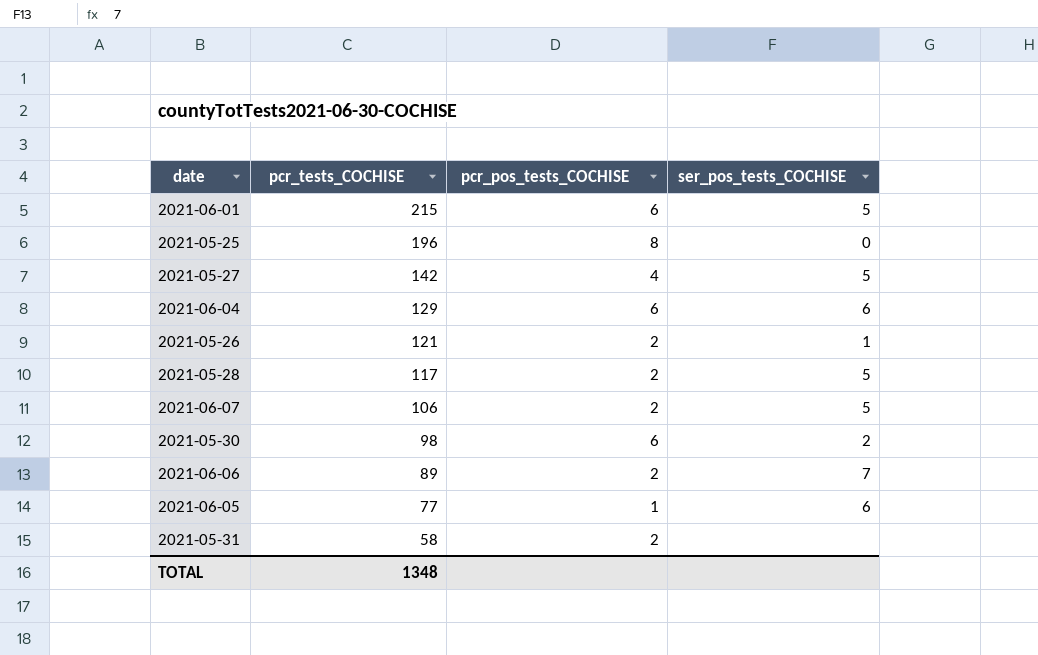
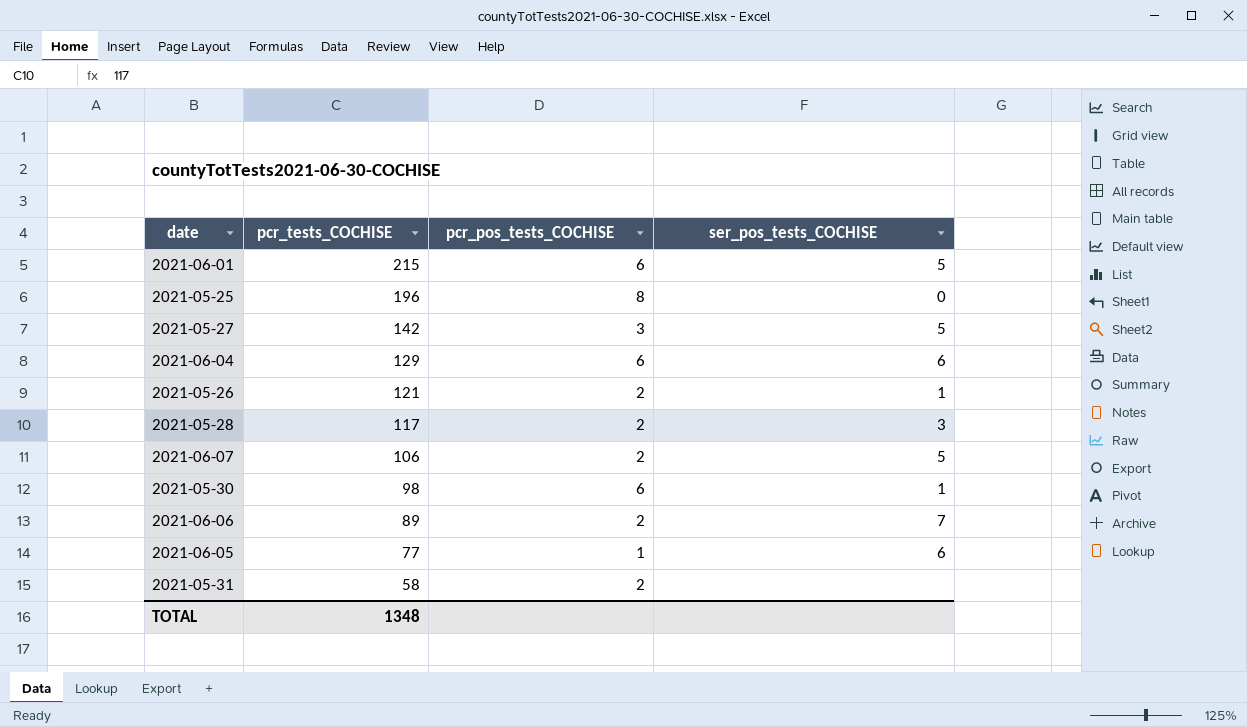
2021-05-27 | pcr_pos_tests_COCHISE: 4 -> 3
2021-05-28 | ser_pos_tests_COCHISE: 5 -> 3
2021-05-30 | ser_pos_tests_COCHISE: 2 -> 1

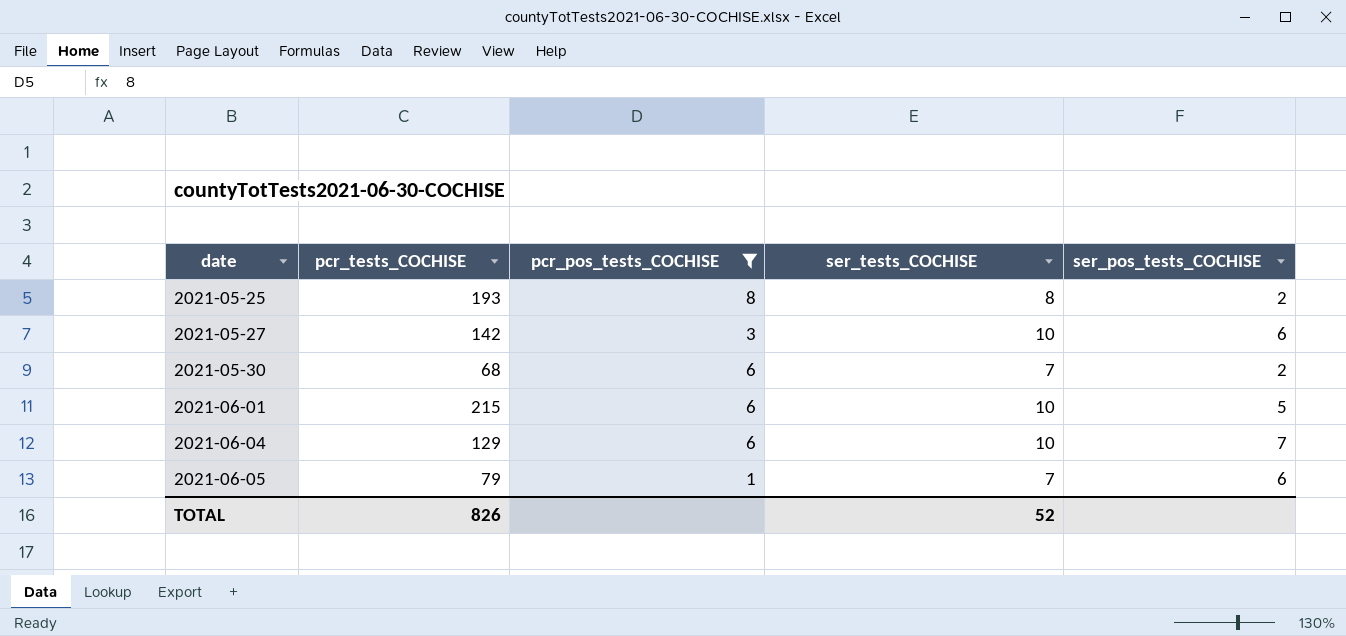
filter: none -> pcr_pos_tests_COCHISE != 2
row order: pcr_tests_COCHISE descending -> date ascending
column ser_tests_COCHISE | position: none -> 4
2021-05-25 | pcr_tests_COCHISE: 196 -> 193
2021-05-25 | ser_pos_tests_COCHISE: 0 -> 2
2021-05-27 | ser_pos_tests_COCHISE: 5 -> 6
2021-05-30 | pcr_tests_COCHISE: 98 -> 68
2021-05-30 | ser_pos_tests_COCHISE: 1 -> 2
2021-06-04 | ser_pos_tests_COCHISE: 6 -> 7
2021-06-05 | pcr_tests_COCHISE: 77 -> 79
TOTAL | pcr_tests_COCHISE: 1348 -> 826

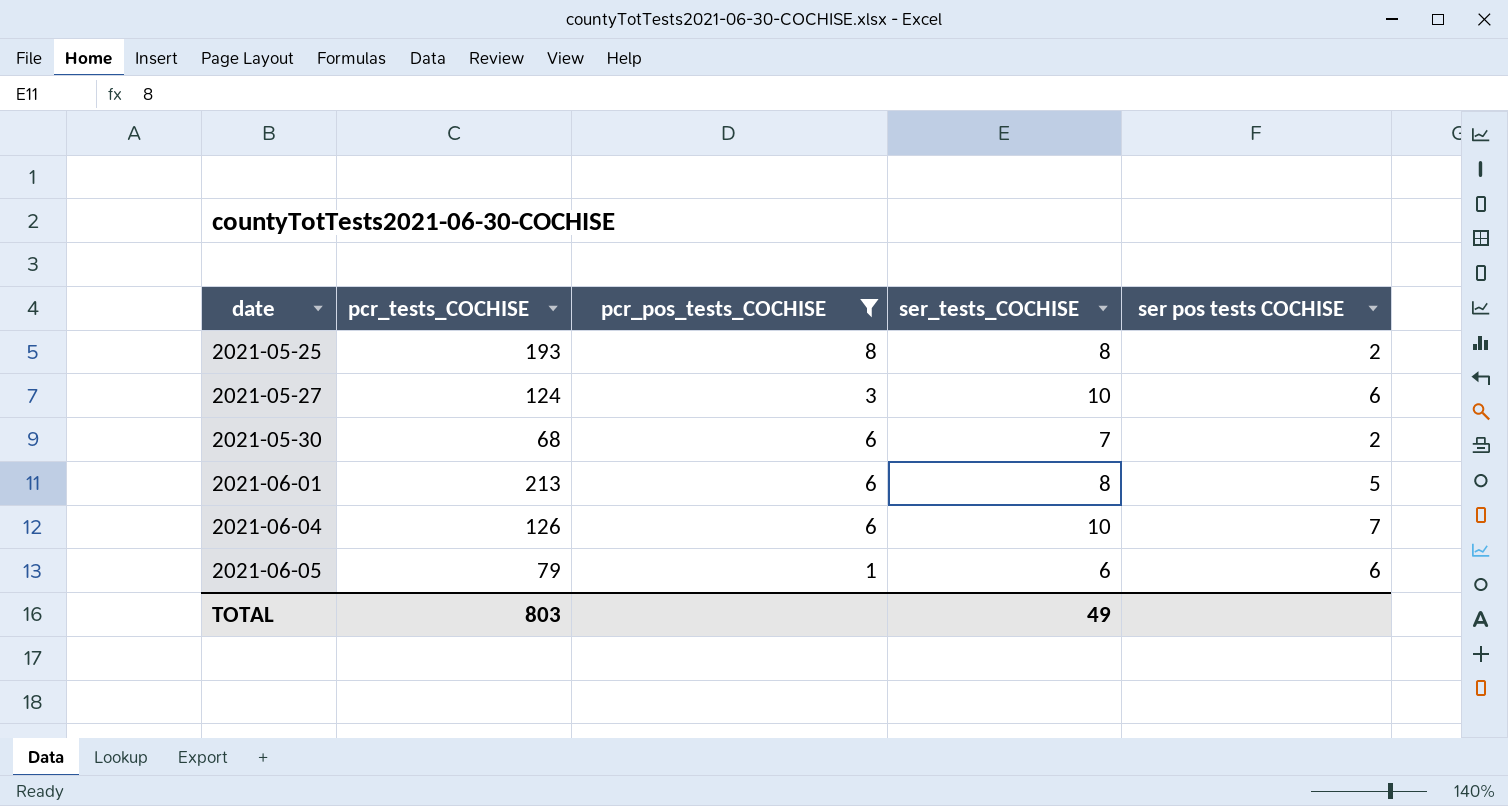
column name: ser_pos_tests_COCHISE -> ser pos tests COCHISE
2021-05-27 | pcr_tests_COCHISE: 142 -> 124
2021-06-01 | pcr_tests_COCHISE: 215 -> 213
2021-06-01 | ser_tests_COCHISE: 10 -> 8
2021-06-04 | pcr_tests_COCHISE: 129 -> 126
2021-06-05 | ser_tests_COCHISE: 7 -> 6
TOTAL | pcr_tests_COCHISE: 826 -> 803
TOTAL | ser_tests_COCHISE: 52 -> 49

